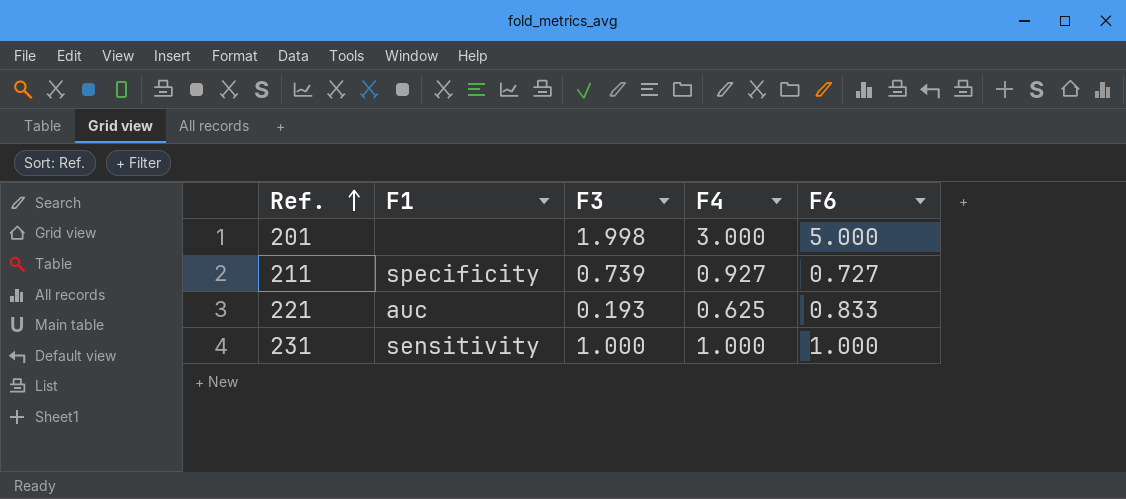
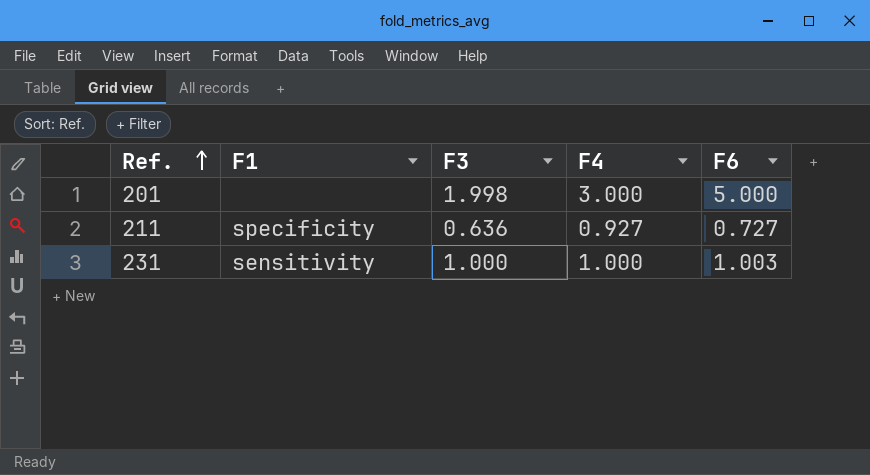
row 221: auc | 0.193 | 0.625 | 0.833 -> none
211 | F3: 0.739 -> 0.636
231 | F6: 1.000 -> 1.003

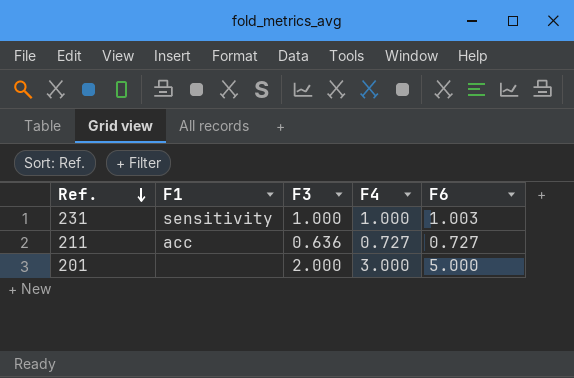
row order: Ref. ascending -> Ref. descending
211 | F1: specificity -> acc
211 | F4: 0.927 -> 0.727
201 | F3: 1.998 -> 2.000

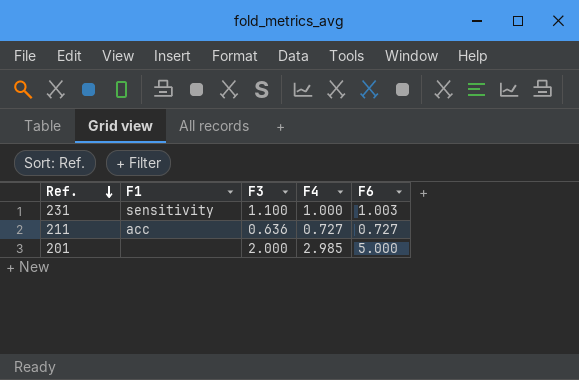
231 | F3: 1.000 -> 1.100
201 | F4: 3.000 -> 2.985

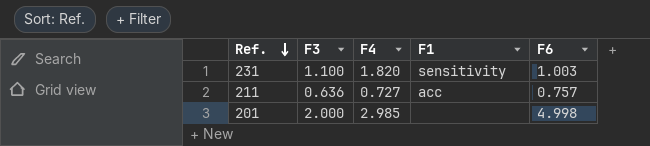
column F1 | position: 2 -> 4
231 | F4: 1.000 -> 1.820
211 | F6: 0.727 -> 0.757
201 | F6: 5.000 -> 4.998

